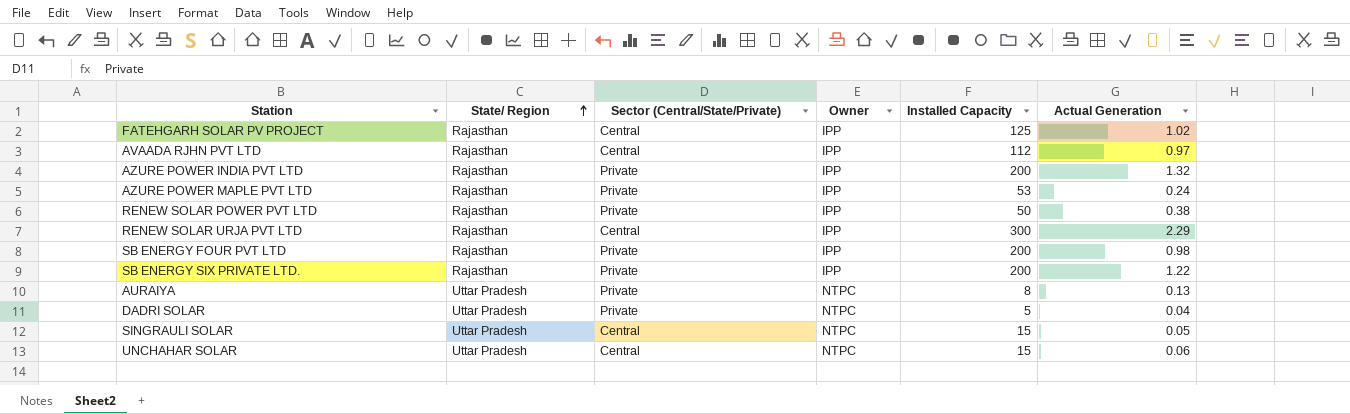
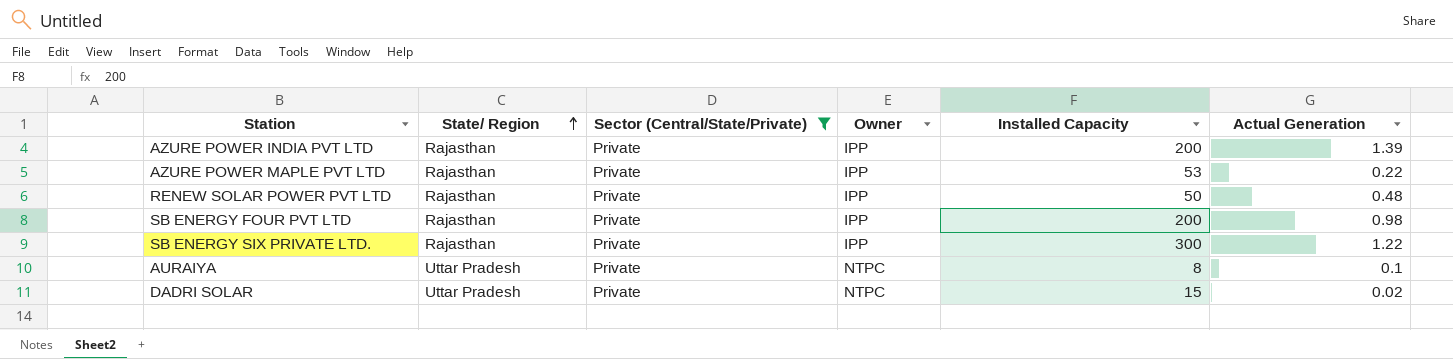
filter: none -> Sector (Central/State/Private) = Private
AZURE POWER INDIA PVT LTD | Actual Generation: 1.32 -> 1.39
AZURE POWER MAPLE PVT LTD | Actual Generation: 0.24 -> 0.22
RENEW SOLAR POWER PVT LTD | Actual Generation: 0.38 -> 0.48
SB ENERGY SIX PRIVATE LTD. | Installed Capacity: 200 -> 300
AURAIYA | Actual Generation: 0.13 -> 0.1
DADRI SOLAR | Installed Capacity: 5 -> 15
DADRI SOLAR | Actual Generation: 0.04 -> 0.02

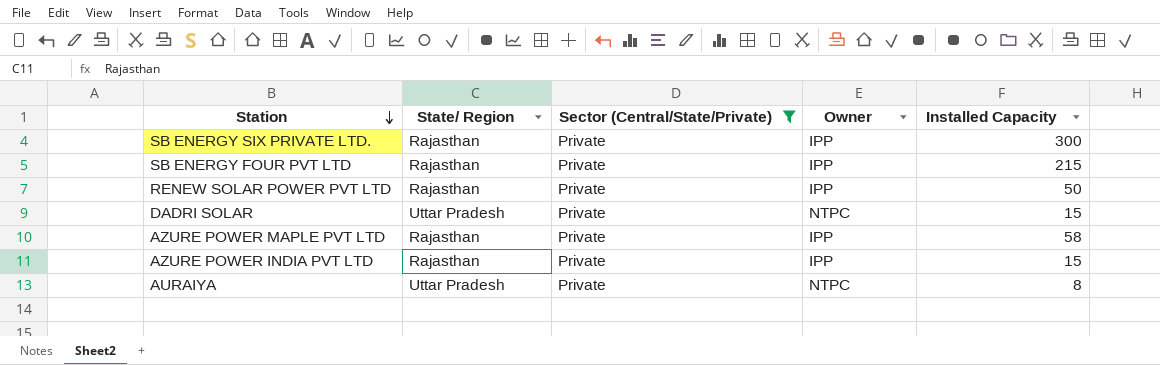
row order: State/ Region ascending -> Station descending
column Actual Generation | position: 6 -> none
SB ENERGY FOUR PVT LTD | Installed Capacity: 200 -> 215
AZURE POWER MAPLE PVT LTD | Installed Capacity: 53 -> 58
AZURE POWER INDIA PVT LTD | Installed Capacity: 200 -> 15

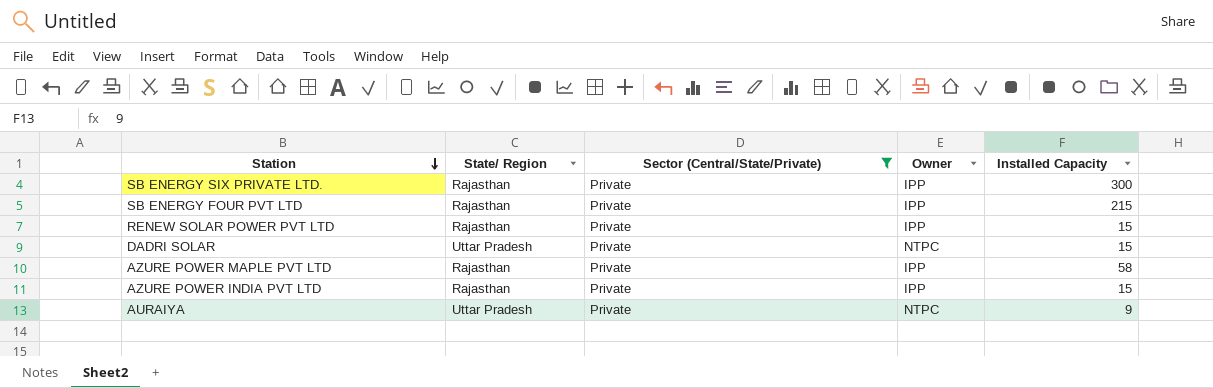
RENEW SOLAR POWER PVT LTD | Installed Capacity: 50 -> 15
AURAIYA | Installed Capacity: 8 -> 9

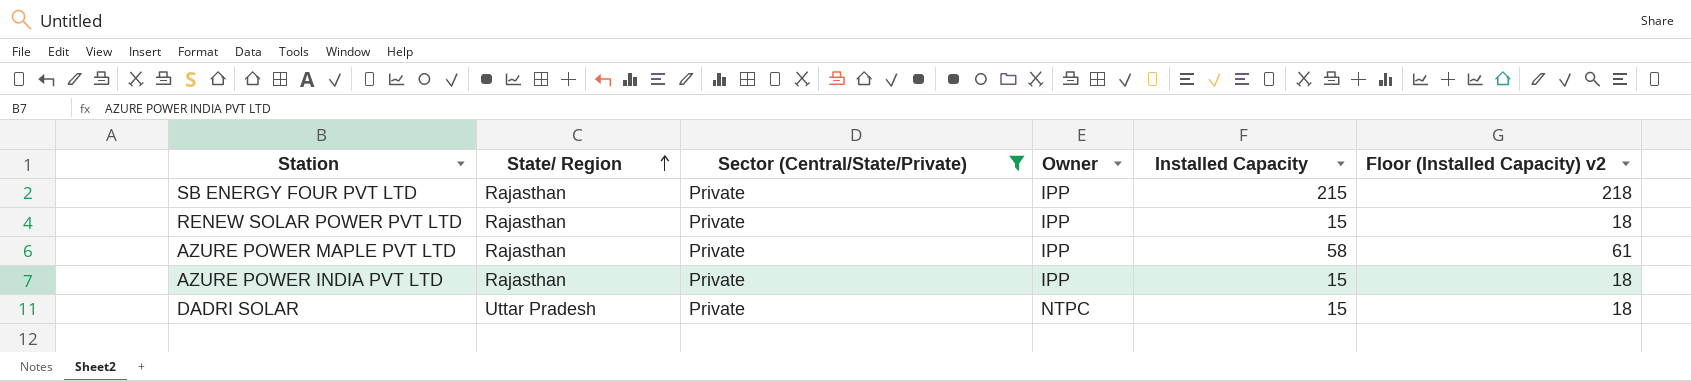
row order: Station descending -> State/ Region ascending
column Floor (Installed Capacity) v2 | formula: none -> [Installed Capacity] + 3
row SB ENERGY SIX PRIVATE LTD.: Rajasthan | Private | IPP | 300 -> none
row AURAIYA: Uttar Pradesh | Private | NTPC | 9 -> none

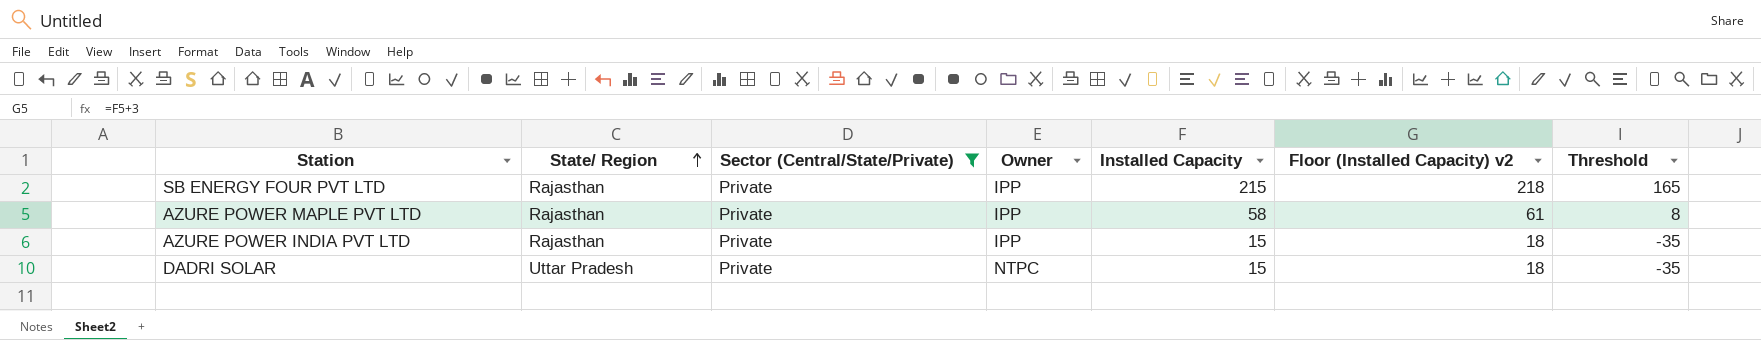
column Threshold | formula: none -> [Installed Capacity] - 50
row RENEW SOLAR POWER PVT LTD: Rajasthan | Private | IPP | 15 | 18 -> none

